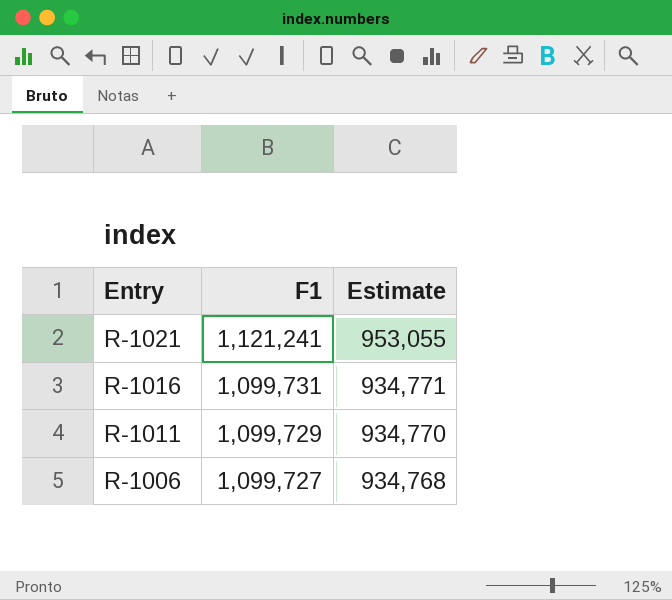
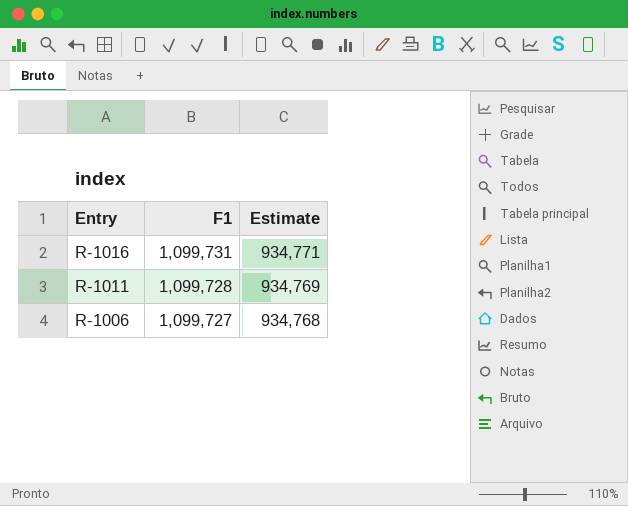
row R-1021: 1,121,241 | 953,055 -> none
R-1011 | F1: 1,099,729 -> 1,099,728
R-1011 | Estimate: 934,770 -> 934,769

